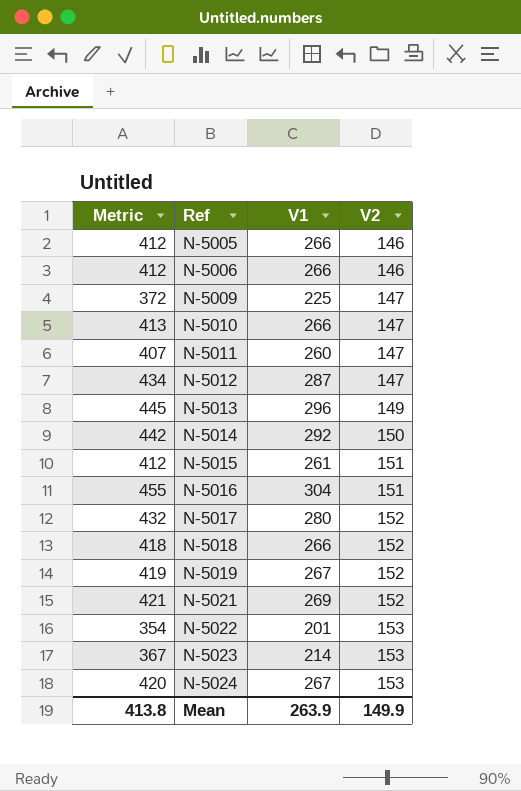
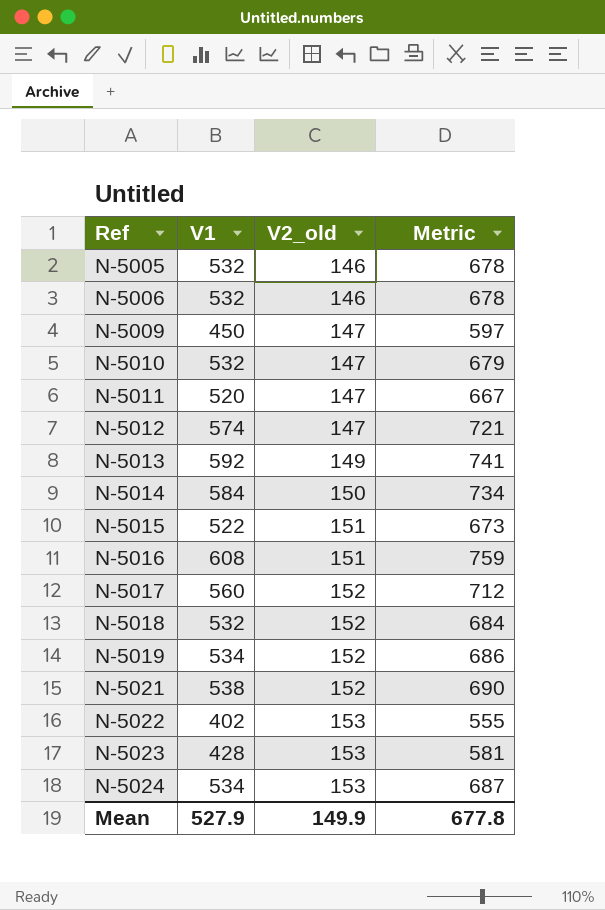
column name: V2 -> V2_old
column Metric | position: 1 -> 4
N-5005 | V1: 266 -> 532
N-5005 | Metric: 412 -> 678
N-5006 | V1: 266 -> 532
N-5006 | Metric: 412 -> 678
N-5009 | V1: 225 -> 450
N-5009 | Metric: 372 -> 597
N-5010 | V1: 266 -> 532
N-5010 | Metric: 413 -> 679
N-5011 | V1: 260 -> 520
N-5011 | Metric: 407 -> 667
N-5012 | V1: 287 -> 574
N-5012 | Metric: 434 -> 721
N-5013 | V1: 296 -> 592
N-5013 | Metric: 445 -> 741
N-5014 | V1: 292 -> 584
N-5014 | Metric: 442 -> 734
N-5015 | V1: 261 -> 522
N-5015 | Metric: 412 -> 673
N-5016 | V1: 304 -> 608
N-5016 | Metric: 455 -> 759
N-5017 | V1: 280 -> 560
N-5017 | Metric: 432 -> 712
N-5018 | V1: 266 -> 532
N-5018 | Metric: 418 -> 684
N-5019 | V1: 267 -> 534
N-5019 | Metric: 419 -> 686
N-5021 | V1: 269 -> 538
N-5021 | Metric: 421 -> 690
N-5022 | V1: 201 -> 402
N-5022 | Metric: 354 -> 555
N-5023 | V1: 214 -> 428
N-5023 | Metric: 367 -> 581
N-5024 | V1: 267 -> 534
N-5024 | Metric: 420 -> 687
Mean | V1: 263.9 -> 527.9
Mean | Metric: 413.8 -> 677.8

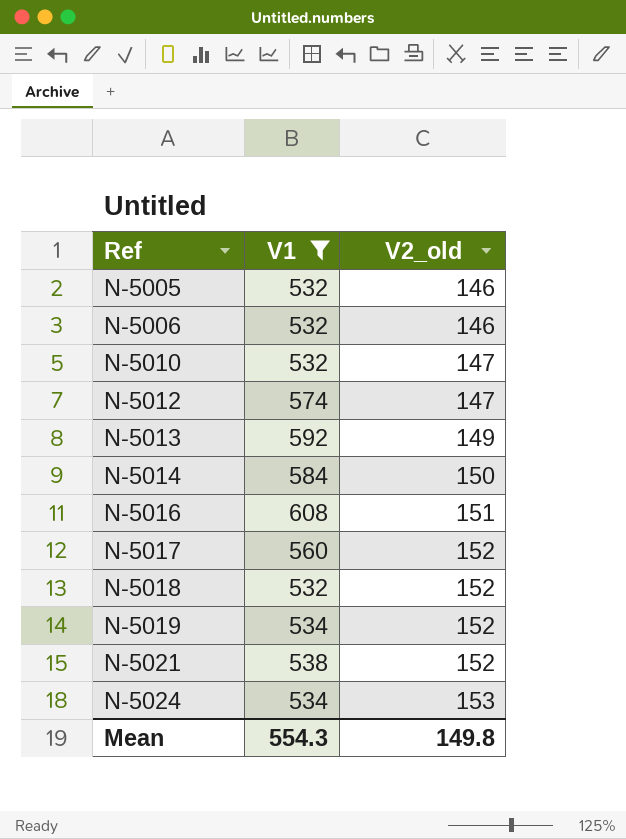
filter: none -> V1 >= 532
column Metric | formula: [V1] + [V2_old] -> none
Mean | V1: 527.9 -> 554.3
Mean | V2_old: 149.9 -> 149.8

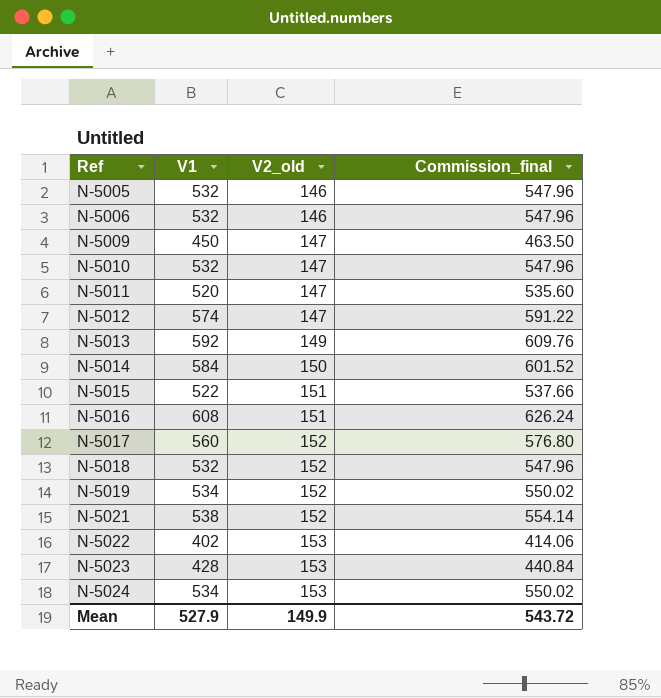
filter: V1 >= 532 -> none
column Commission_final | formula: none -> [V1] * 1.03
Mean | V1: 554.3 -> 527.9
Mean | V2_old: 149.8 -> 149.9

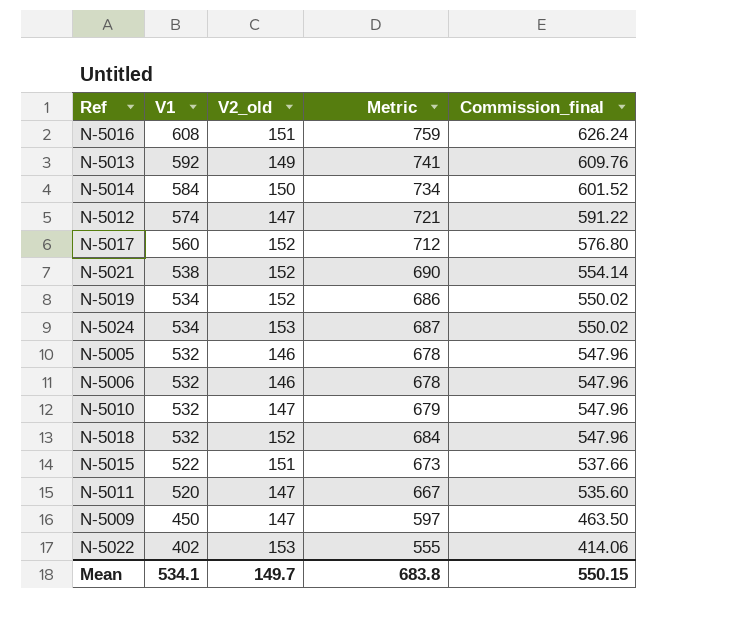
row order: Ref ascending -> V1 descending
column Metric | formula: none -> [V1] + [V2_old]
row N-5023: 428 | 153 | 440.84 -> none
Mean | V1: 527.9 -> 534.1
Mean | V2_old: 149.9 -> 149.7
Mean | Commission_final: 543.72 -> 550.15

